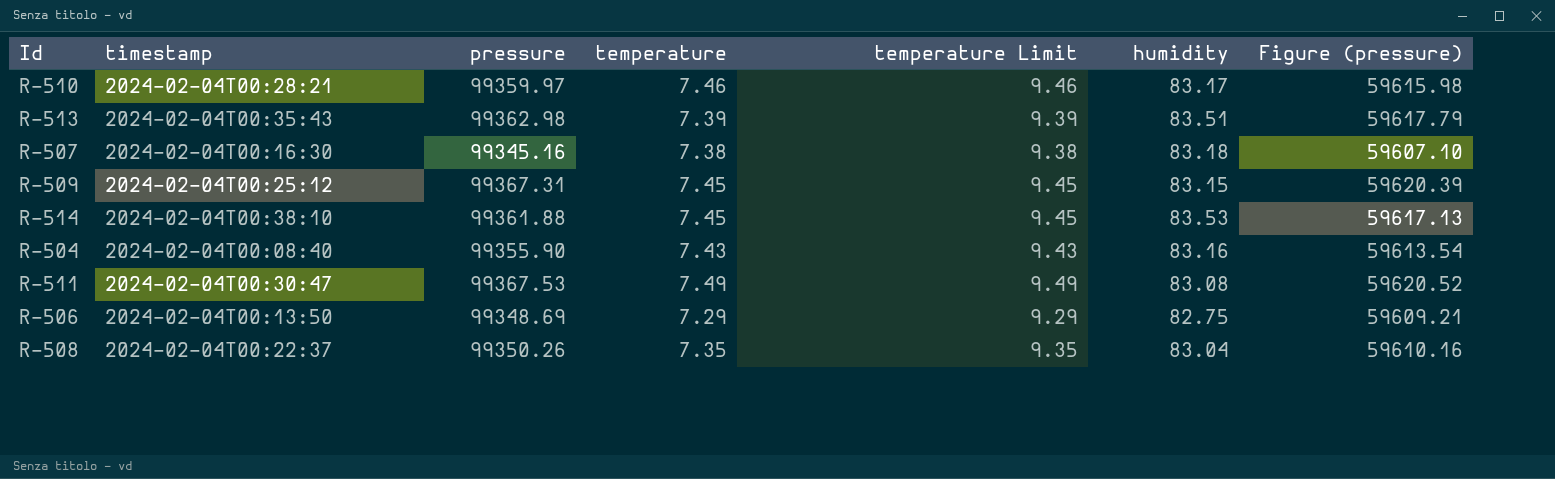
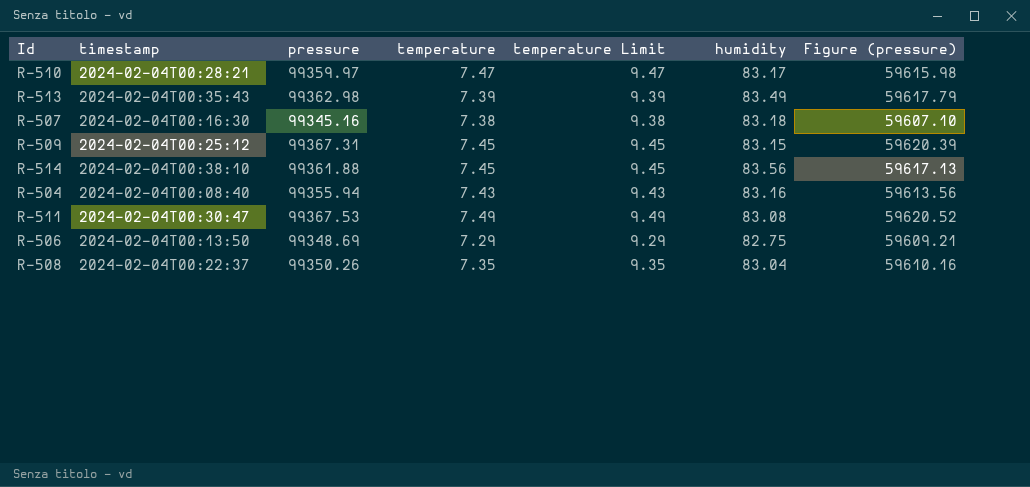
R-510 | temperature: 7.46 -> 7.47
R-510 | temperature Limit: 9.46 -> 9.47
R-513 | humidity: 83.51 -> 83.49
R-514 | humidity: 83.53 -> 83.56
R-504 | pressure: 99355.90 -> 99355.94
R-504 | Figure (pressure): 59613.54 -> 59613.56

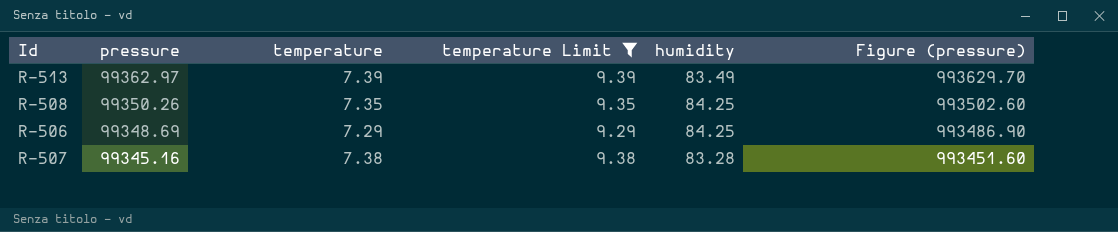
filter: none -> temperature Limit <= 9.39
row order: none -> pressure descending
column timestamp | position: 2 -> none
column Figure (pressure) | formula: [pressure] * 0.6 -> [pressure] * 10
R-513 | pressure: 99362.98 -> 99362.97
R-508 | humidity: 83.04 -> 84.25
R-506 | humidity: 82.75 -> 84.25
R-507 | humidity: 83.18 -> 83.28

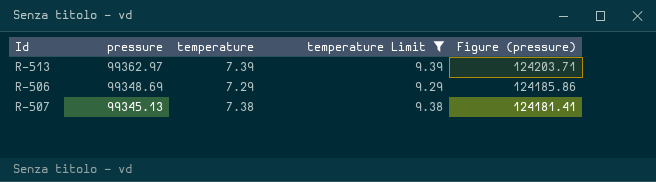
column humidity | position: 5 -> none
column Figure (pressure) | formula: [pressure] * 10 -> [pressure] * 1.25
row R-508: 99350.26 | 7.35 | 9.35 | 84.25 | 993502.60 -> none
R-507 | pressure: 99345.16 -> 99345.13

